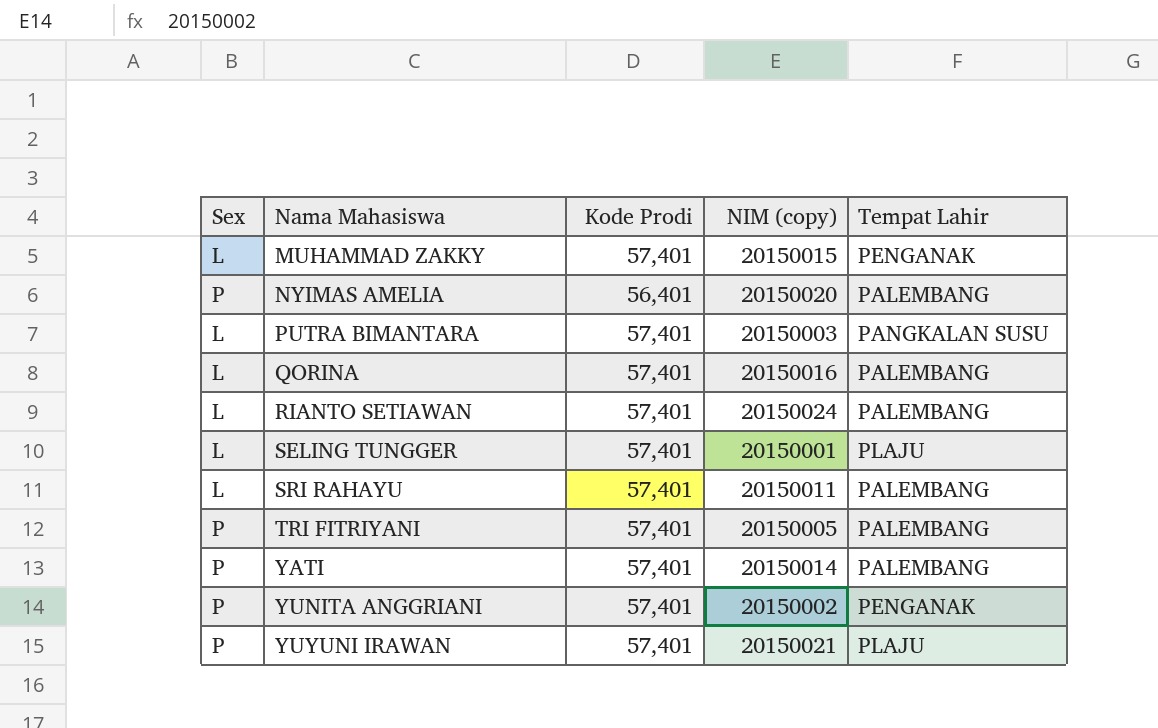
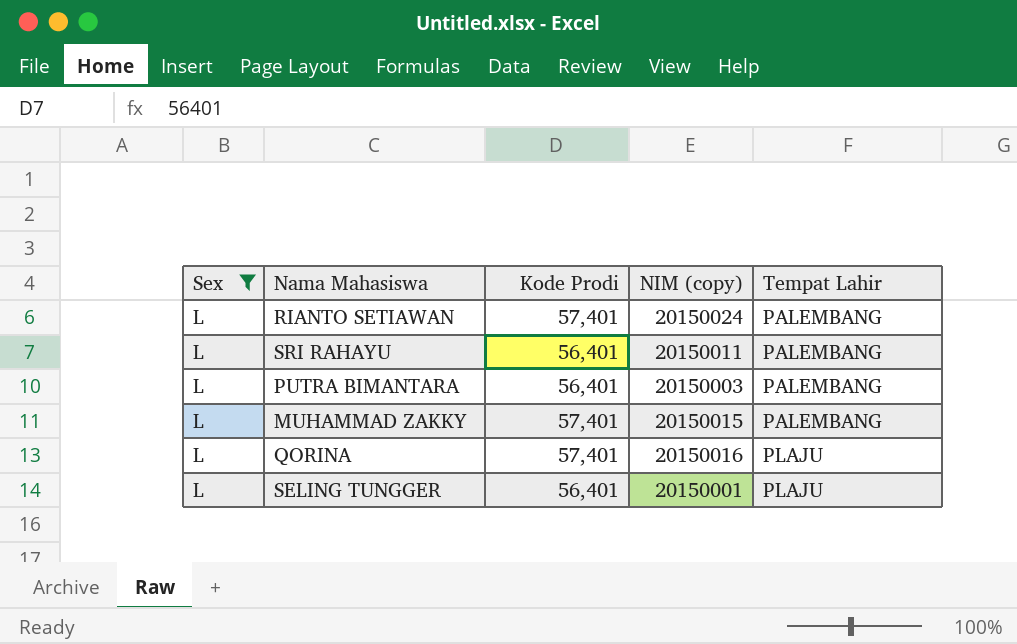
filter: none -> Sex = L
row order: Nama Mahasiswa ascending -> Tempat Lahir ascending
SRI RAHAYU | Kode Prodi: 57,401 -> 56,401
PUTRA BIMANTARA | Kode Prodi: 57,401 -> 56,401
PUTRA BIMANTARA | Tempat Lahir: PANGKALAN SUSU -> PALEMBANG
MUHAMMAD ZAKKY | Tempat Lahir: PENGANAK -> PALEMBANG
QORINA | Tempat Lahir: PALEMBANG -> PLAJU
SELING TUNGGER | Kode Prodi: 57,401 -> 56,401

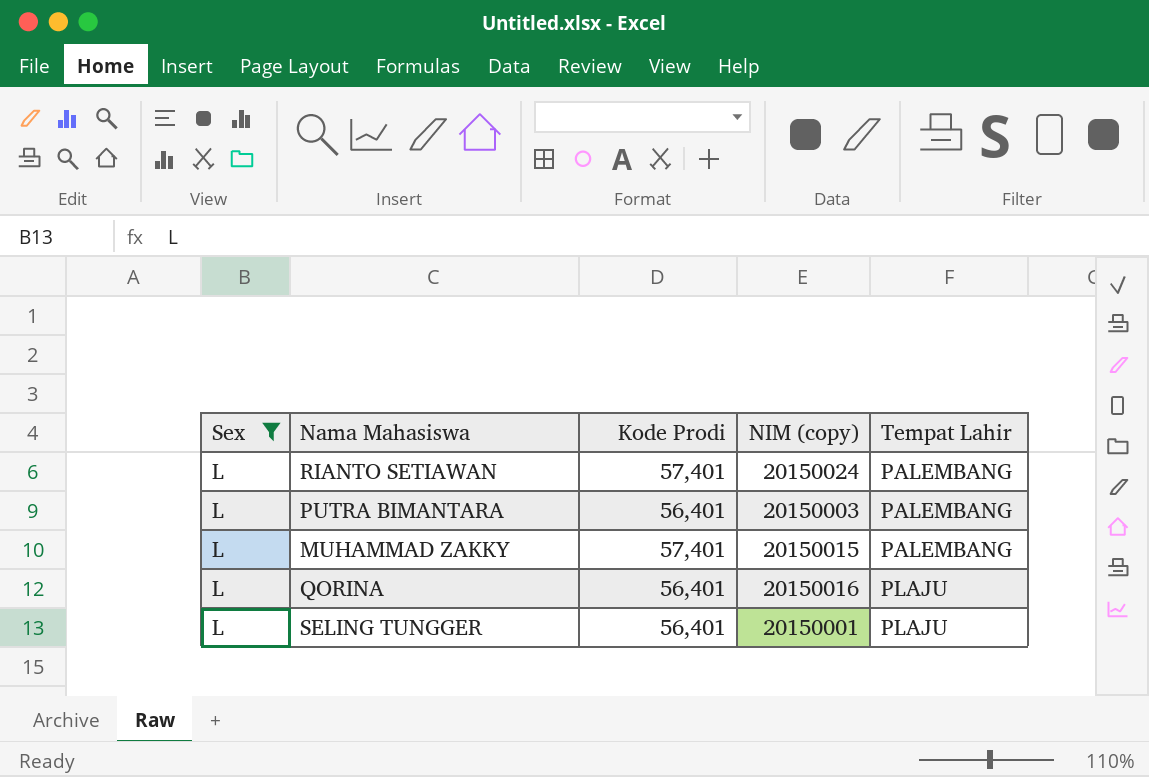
row SRI RAHAYU: L | 56,401 | 20150011 | PALEMBANG -> none
QORINA | Kode Prodi: 57,401 -> 56,401

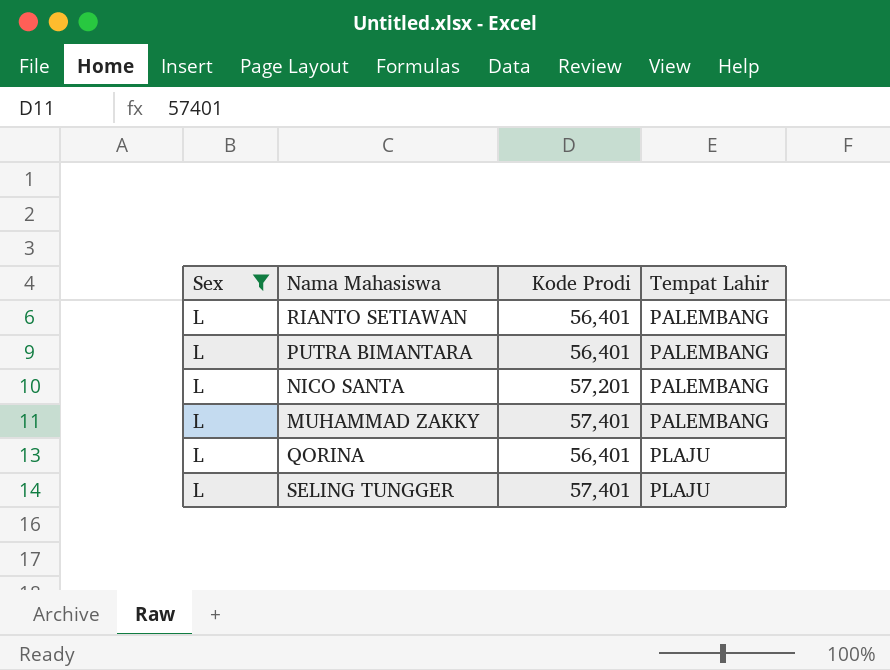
column NIM (copy) | position: 4 -> none
RIANTO SETIAWAN | Kode Prodi: 57,401 -> 56,401
row NICO SANTA: none -> L | 57,201 | PALEMBANG
SELING TUNGGER | Kode Prodi: 56,401 -> 57,401

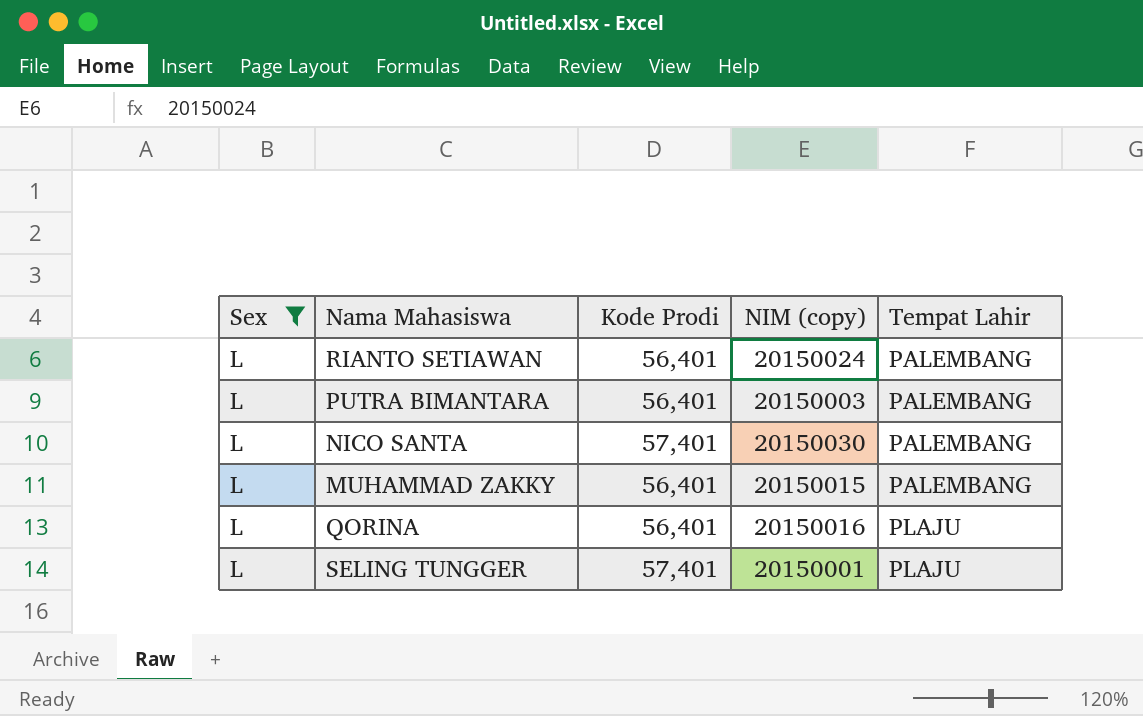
column NIM (copy) | position: none -> 4
NICO SANTA | Kode Prodi: 57,201 -> 57,401
MUHAMMAD ZAKKY | Kode Prodi: 57,401 -> 56,401

